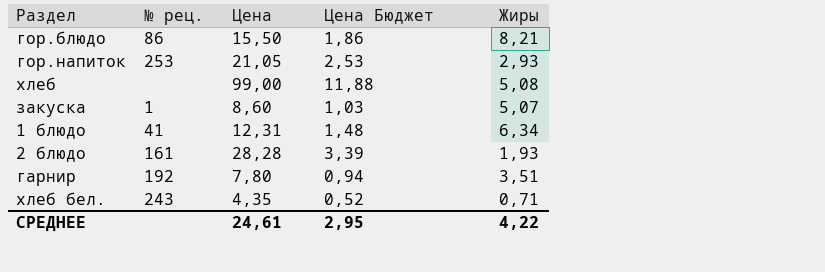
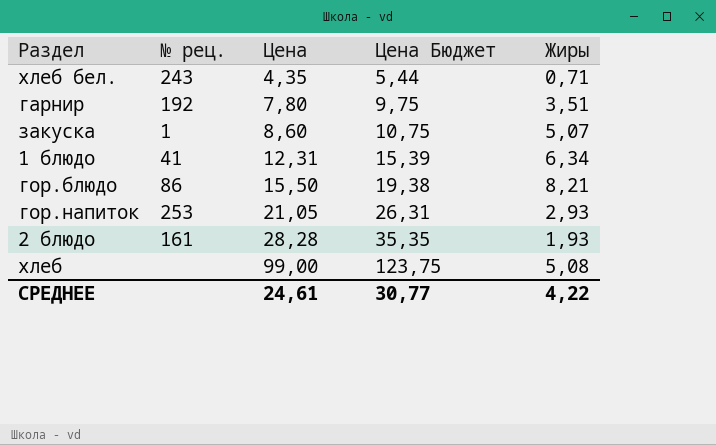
row order: none -> Цена ascending
column Цена Бюджет | formula: [Цена] * 0,12 -> [Цена] * 1,25
СРЕДНЕЕ | Цена Бюджет: 2,95 -> 30,77

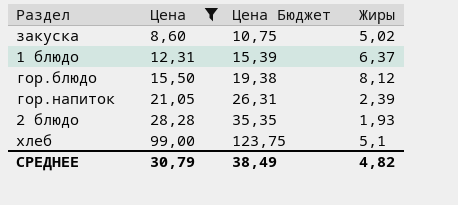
filter: none -> Цена >= 8,60
column № рец. | position: 2 -> none
закуска | Жиры: 5,07 -> 5,02
1 блюдо | Жиры: 6,34 -> 6,37
гор.блюдо | Жиры: 8,21 -> 8,12
гор.напиток | Жиры: 2,93 -> 2,39
хлеб | Жиры: 5,08 -> 5,1
СРЕДНЕЕ | Цена: 24,61 -> 30,79
СРЕДНЕЕ | Цена Бюджет: 30,77 -> 38,49
СРЕДНЕЕ | Жиры: 4,22 -> 4,82

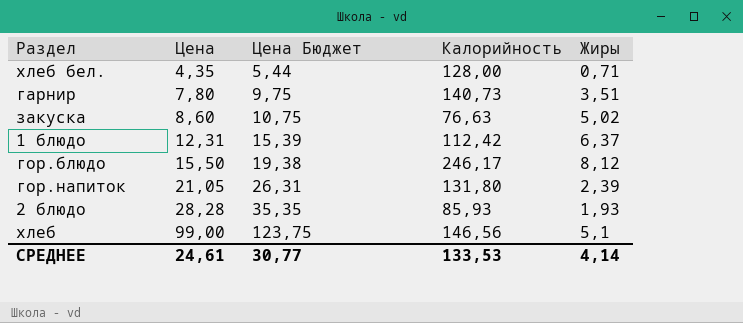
filter: Цена >= 8,60 -> none
column Калорийность | position: none -> 4
СРЕДНЕЕ | Цена: 30,79 -> 24,61
СРЕДНЕЕ | Цена Бюджет: 38,49 -> 30,77
СРЕДНЕЕ | Жиры: 4,82 -> 4,14

